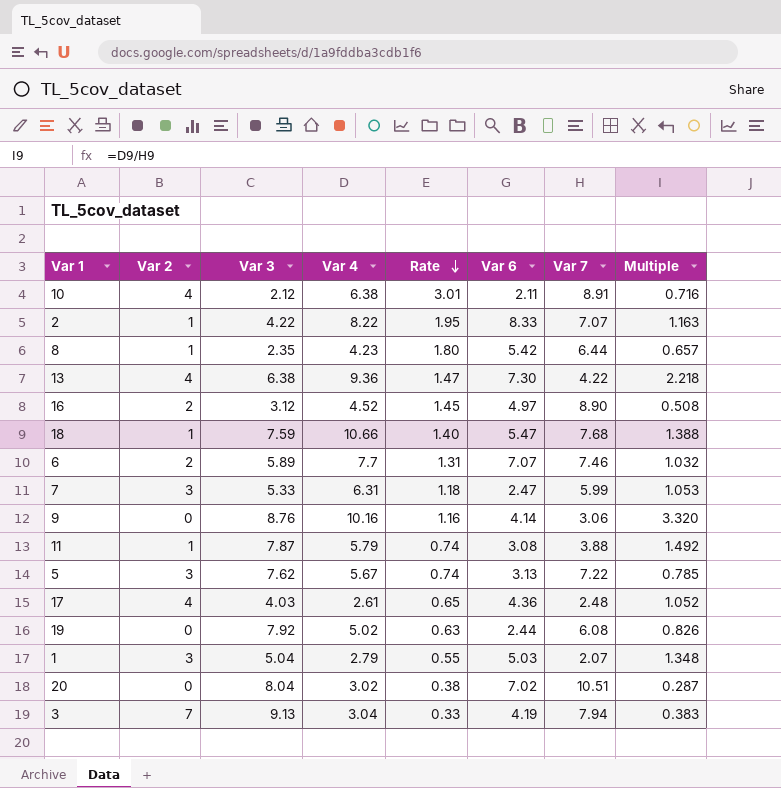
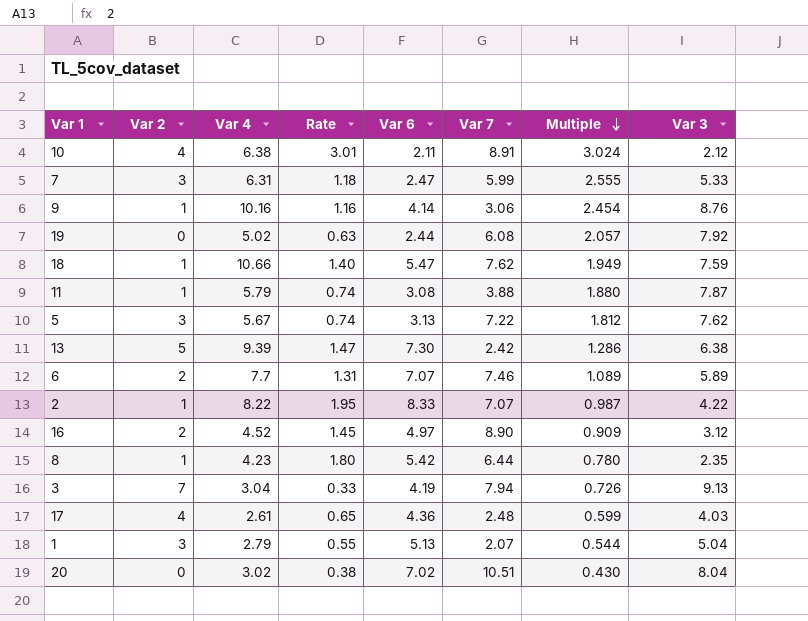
row order: Rate descending -> Multiple descending
column Multiple | formula: [Var 4] / [Var 7] -> [Var 4] / [Var 6]
column Var 3 | position: 3 -> 8
9 | Var 2: 0 -> 1
18 | Var 7: 7.68 -> 7.62
13 | Var 2: 4 -> 5
13 | Var 4: 9.36 -> 9.39
13 | Var 7: 4.22 -> 2.42
1 | Var 6: 5.03 -> 5.13

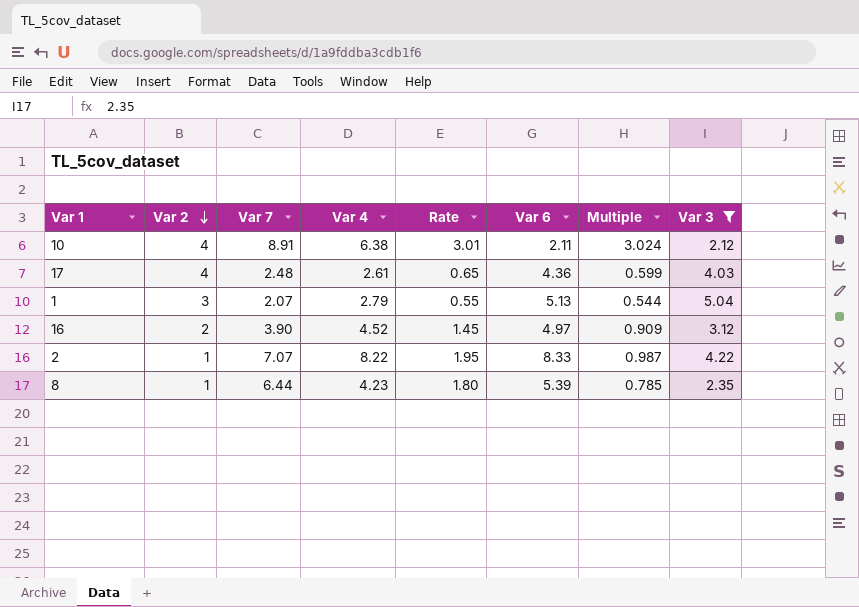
filter: none -> Var 3 <= 5.04
row order: Multiple descending -> Var 2 descending
column Var 7 | position: 6 -> 3
16 | Var 7: 8.90 -> 3.90
8 | Var 6: 5.42 -> 5.39
8 | Multiple: 0.780 -> 0.785

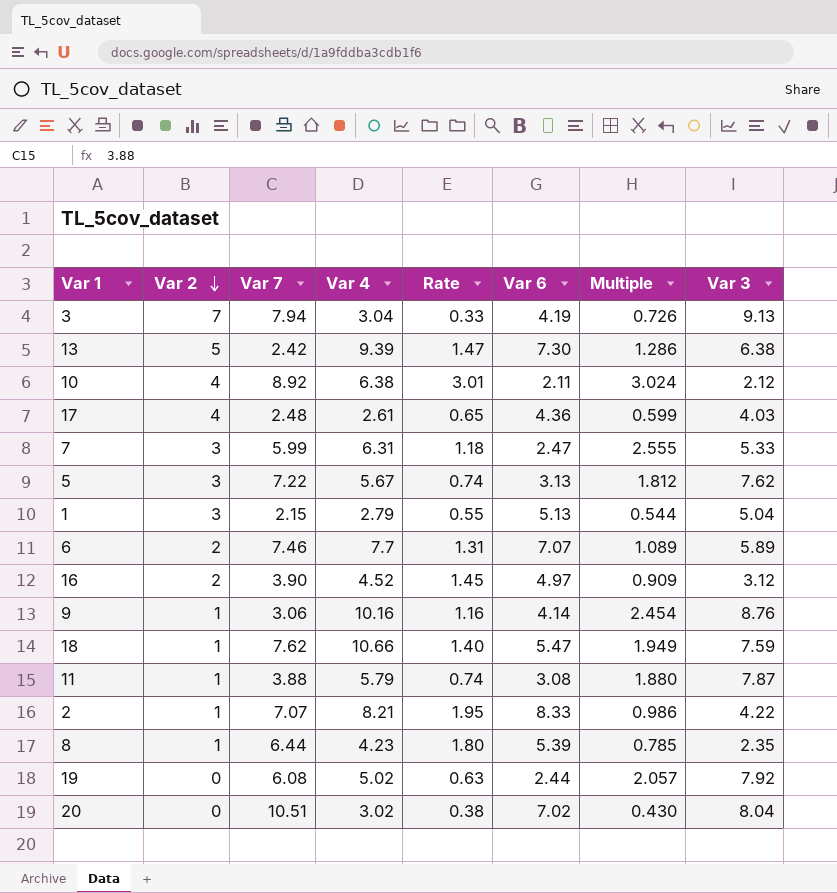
filter: Var 3 <= 5.04 -> none
10 | Var 7: 8.91 -> 8.92
1 | Var 7: 2.07 -> 2.15
2 | Var 4: 8.22 -> 8.21
2 | Multiple: 0.987 -> 0.986

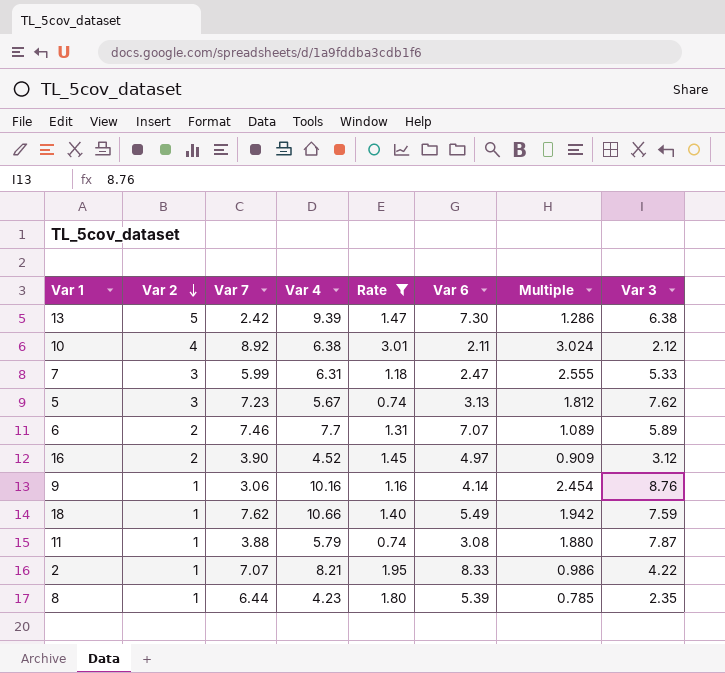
filter: none -> Rate >= 0.74
5 | Var 7: 7.22 -> 7.23
18 | Var 6: 5.47 -> 5.49
18 | Multiple: 1.949 -> 1.942

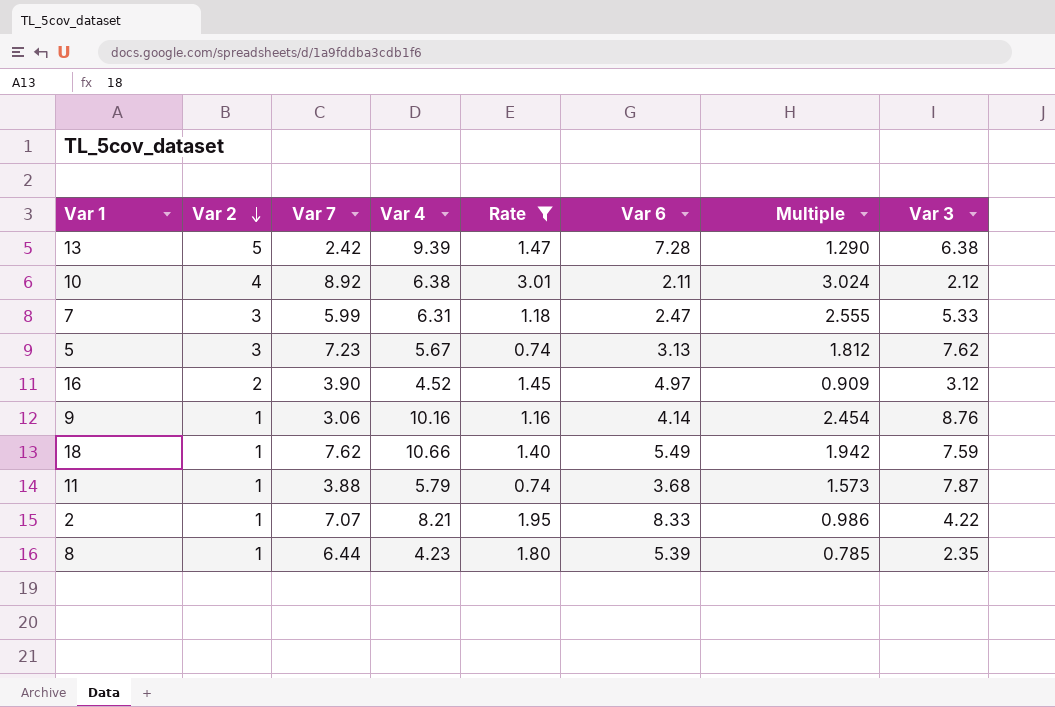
row 6: 2 | 7.46 | 7.7 | 1.31 | 7.07 | 1.089 | 5.89 -> none
13 | Var 6: 7.30 -> 7.28
13 | Multiple: 1.286 -> 1.290
11 | Var 6: 3.08 -> 3.68
11 | Multiple: 1.880 -> 1.573

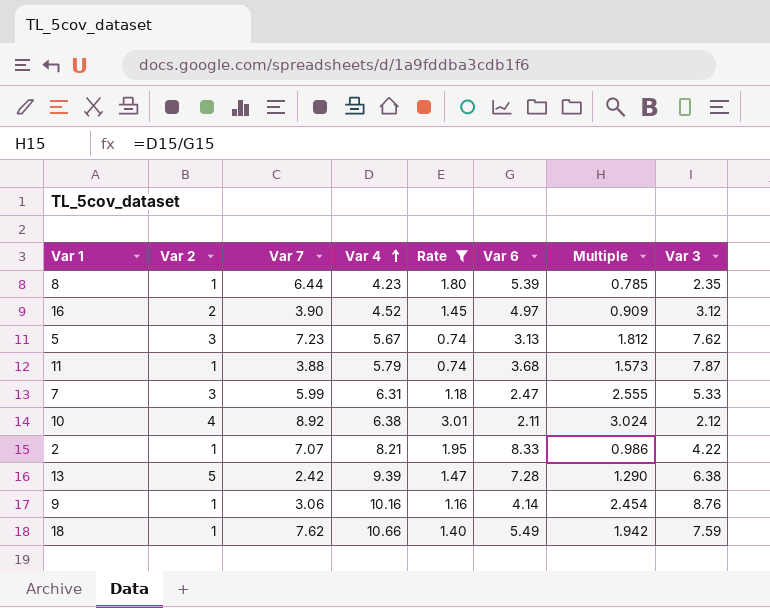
row order: Var 2 descending -> Var 4 ascending

